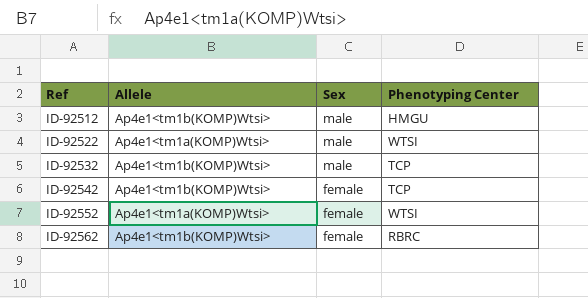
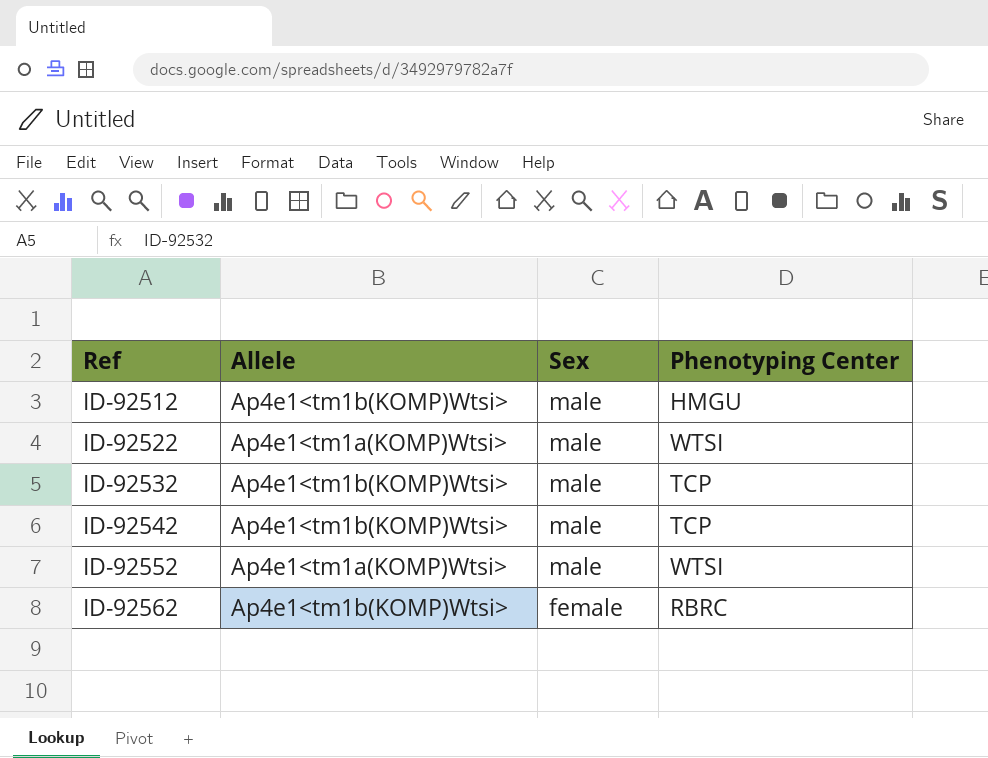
ID-92542 | Sex: female -> male
ID-92552 | Sex: female -> male

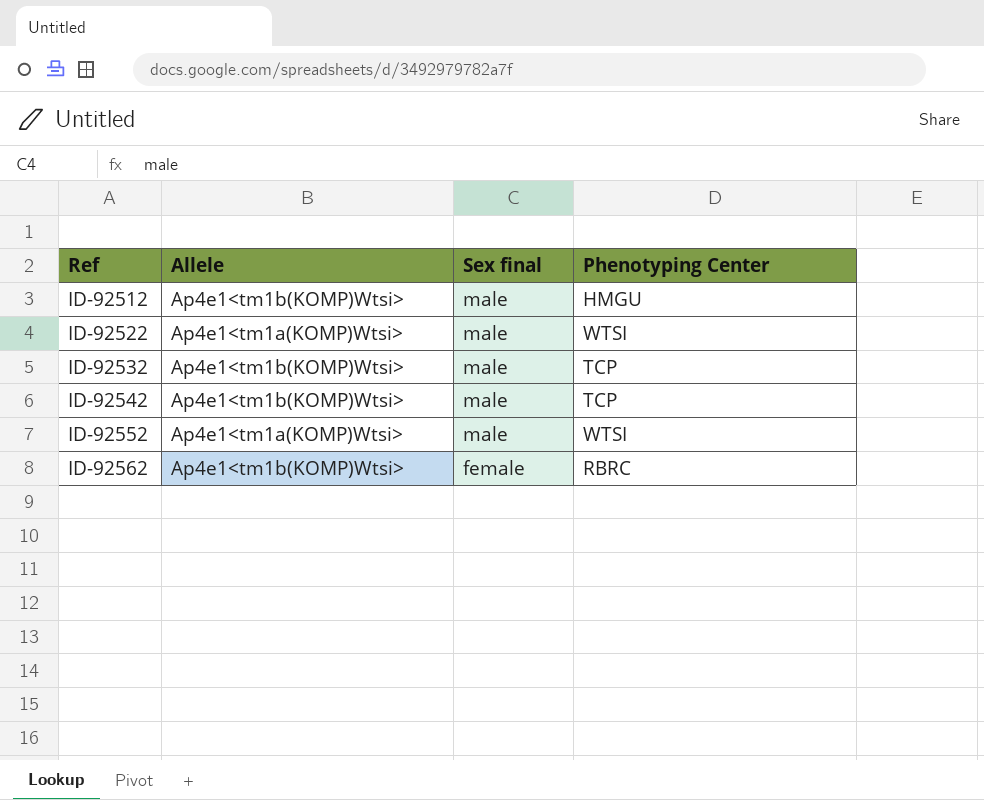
column name: Sex -> Sex final

